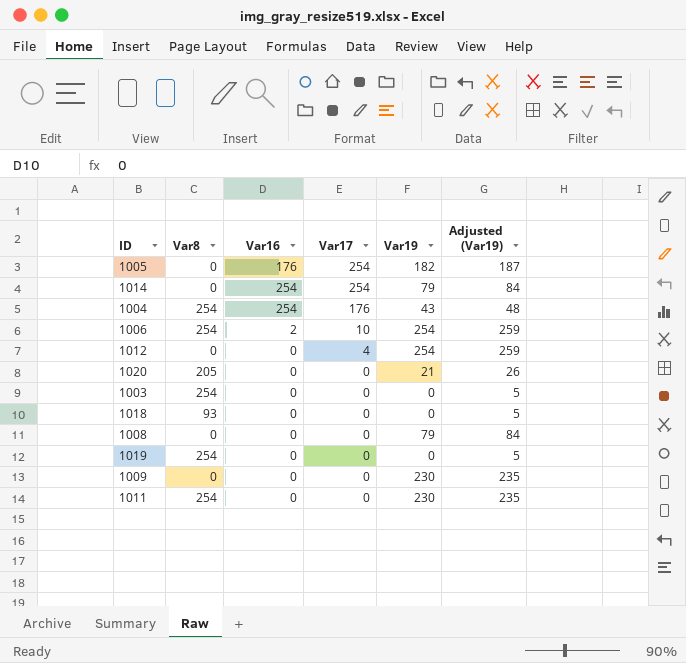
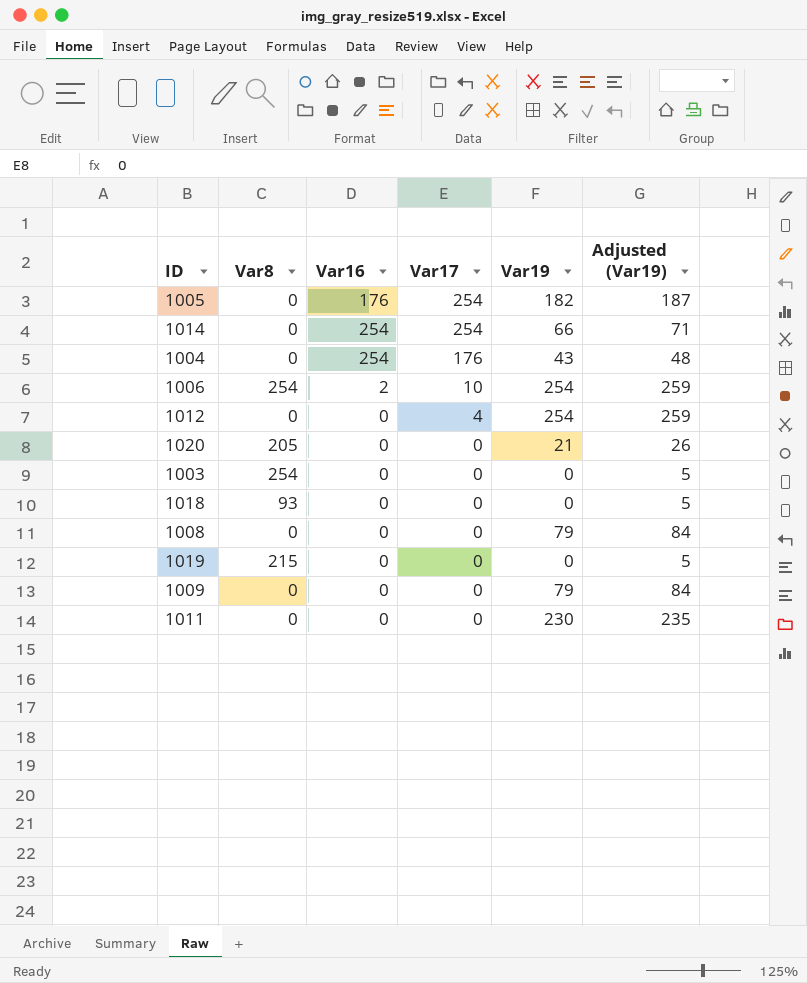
1014 | Var19: 79 -> 66
1014 | Adjusted (Var19): 84 -> 71
1004 | Var8: 254 -> 0
1019 | Var8: 254 -> 215
1009 | Var19: 230 -> 79
1009 | Adjusted (Var19): 235 -> 84
1011 | Var8: 254 -> 0

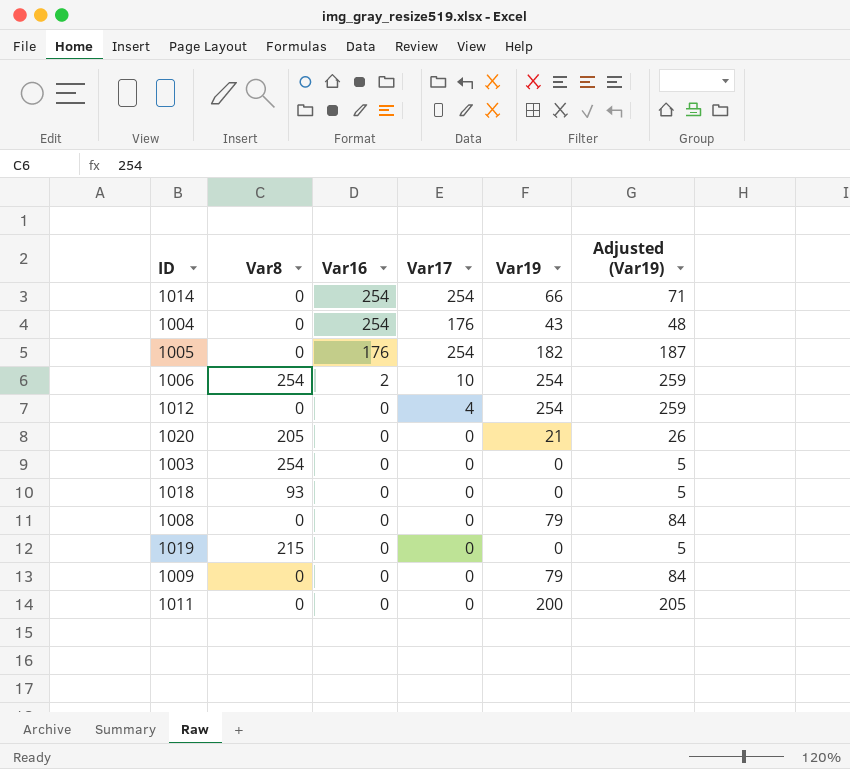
row order: Var17 descending -> Var16 descending
1011 | Var19: 230 -> 200
1011 | Adjusted (Var19): 235 -> 205

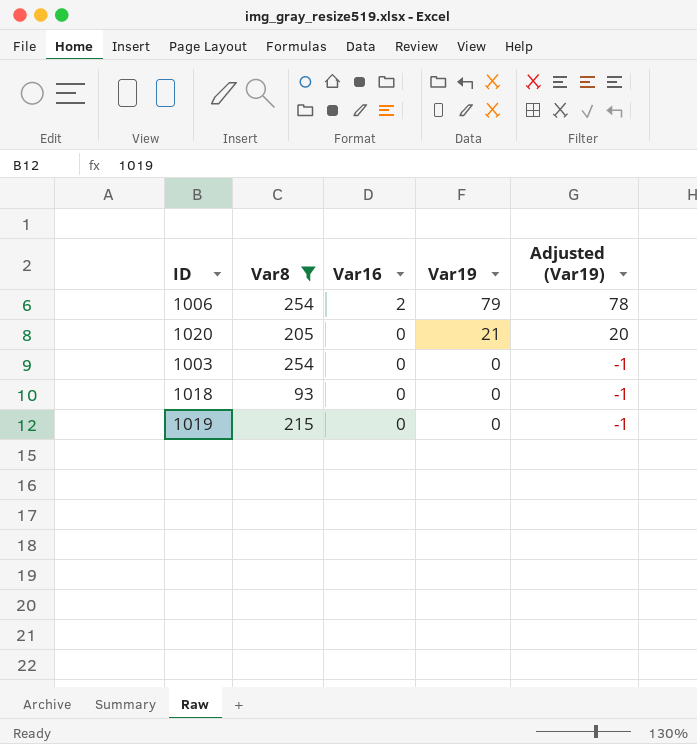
filter: none -> Var8 != 0
column Var17 | position: 4 -> none
column Adjusted (Var19) | formula: [Var19] + 5 -> [Var19] - 1
1006 | Var19: 254 -> 79

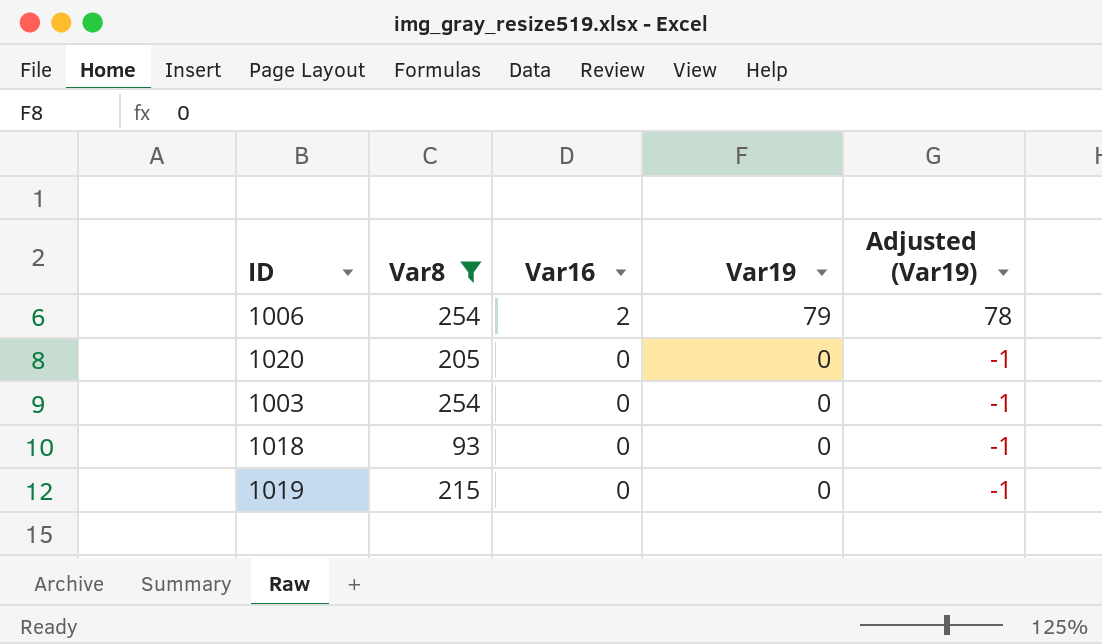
1020 | Var19: 21 -> 0
1020 | Adjusted (Var19): 20 -> -1

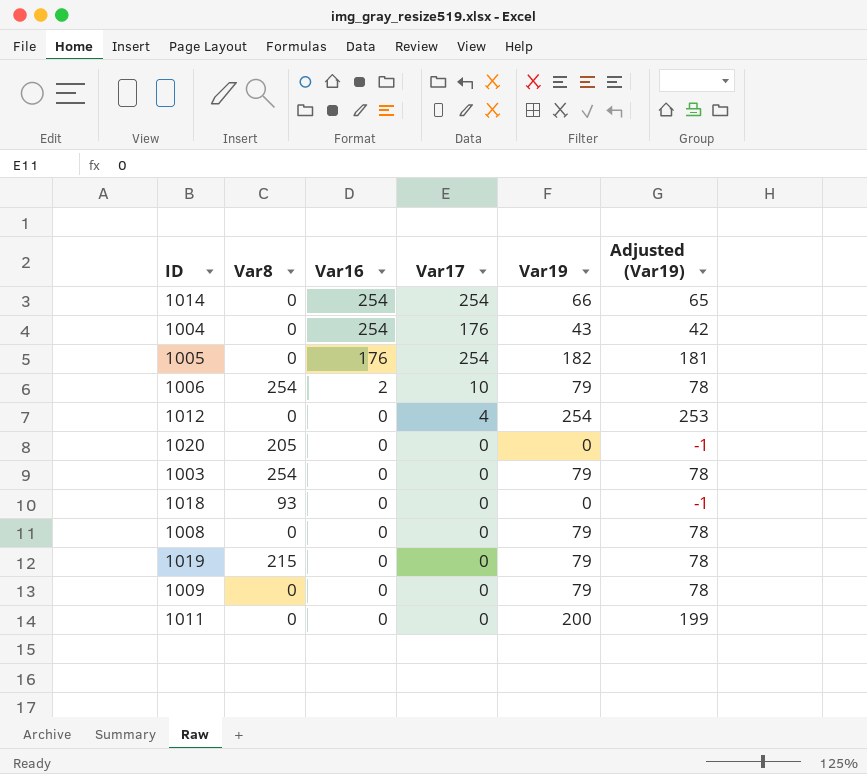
filter: Var8 != 0 -> none
column Var17 | position: none -> 4
1003 | Var19: 0 -> 79
1003 | Adjusted (Var19): -1 -> 78
1019 | Var19: 0 -> 79
1019 | Adjusted (Var19): -1 -> 78

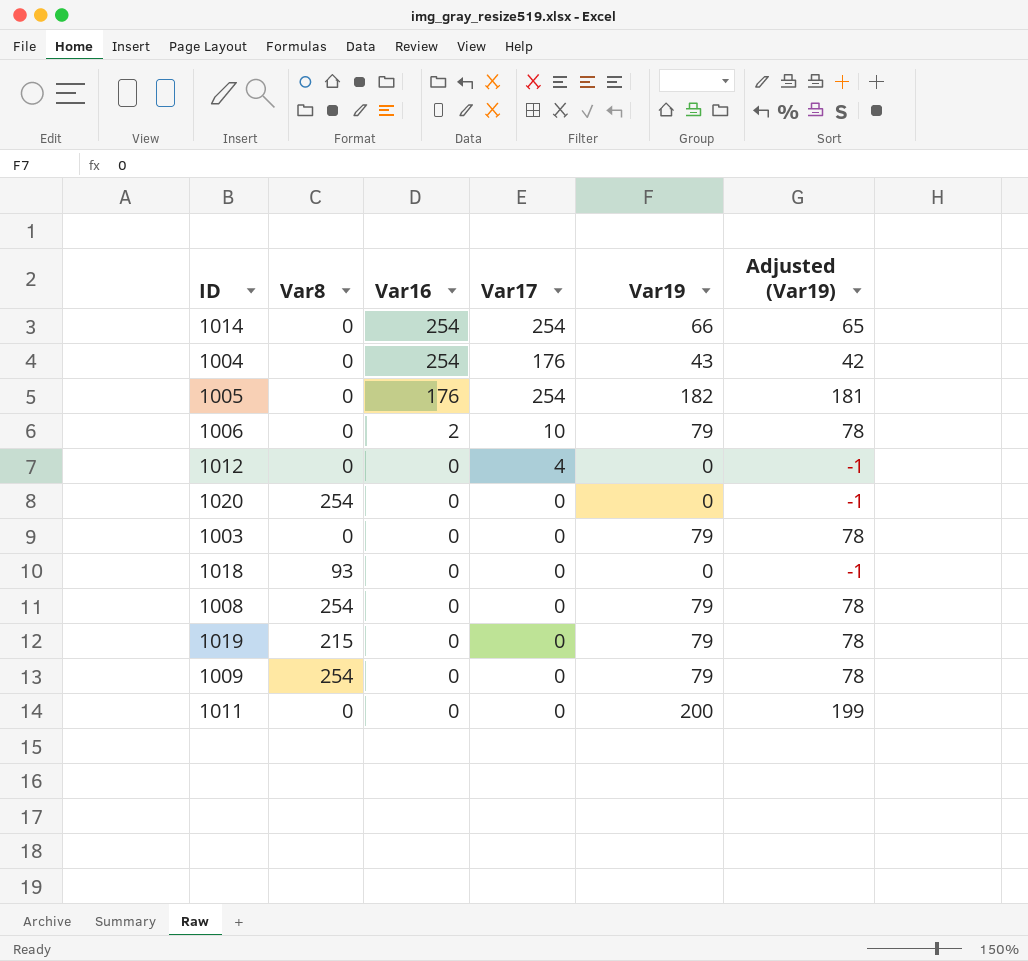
1006 | Var8: 254 -> 0
1012 | Var19: 254 -> 0
1012 | Adjusted (Var19): 253 -> -1
1020 | Var8: 205 -> 254
1003 | Var8: 254 -> 0
1008 | Var8: 0 -> 254
1009 | Var8: 0 -> 254

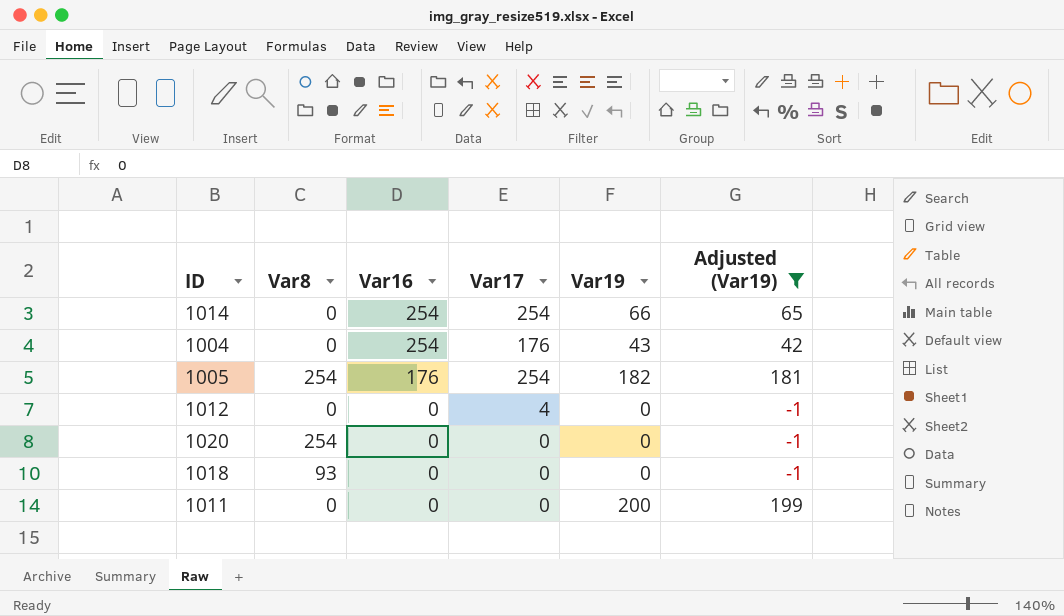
filter: none -> Adjusted (Var19) != 78
1005 | Var8: 0 -> 254

